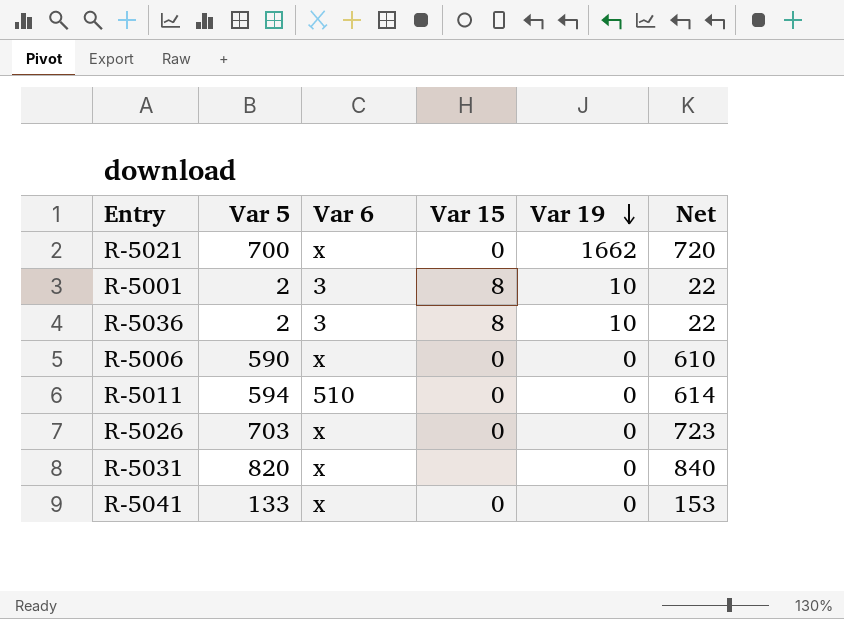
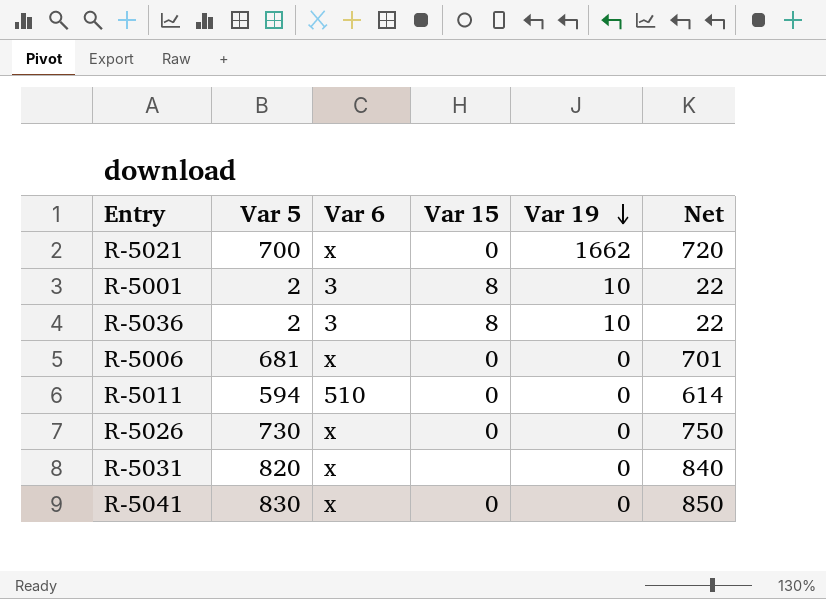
R-5006 | Var 5: 590 -> 681
R-5006 | Net: 610 -> 701
R-5026 | Var 5: 703 -> 730
R-5026 | Net: 723 -> 750
R-5041 | Var 5: 133 -> 830
R-5041 | Net: 153 -> 850

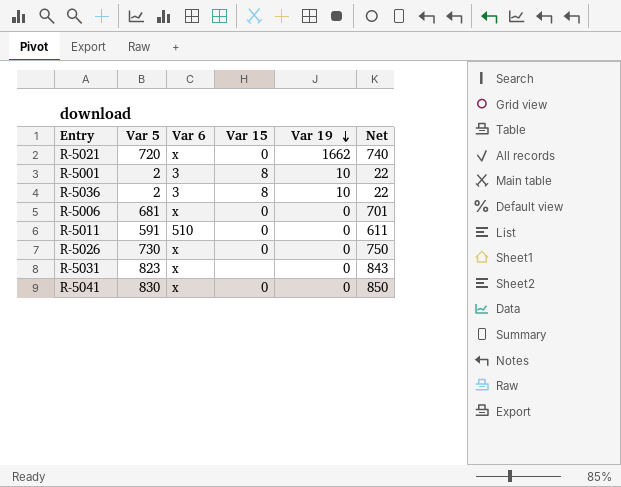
R-5021 | Var 5: 700 -> 720
R-5021 | Net: 720 -> 740
R-5011 | Var 5: 594 -> 591
R-5011 | Net: 614 -> 611
R-5031 | Var 5: 820 -> 823
R-5031 | Net: 840 -> 843

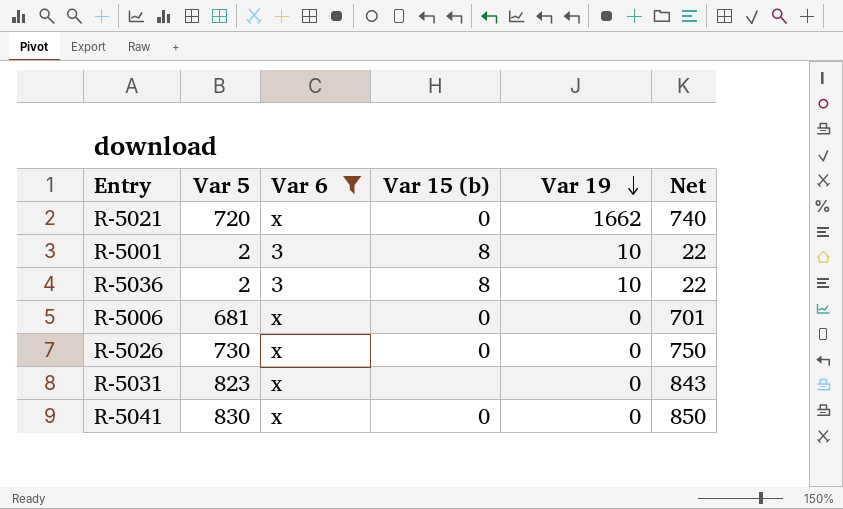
filter: none -> Var 6 != 510
column name: Var 15 -> Var 15 (b)

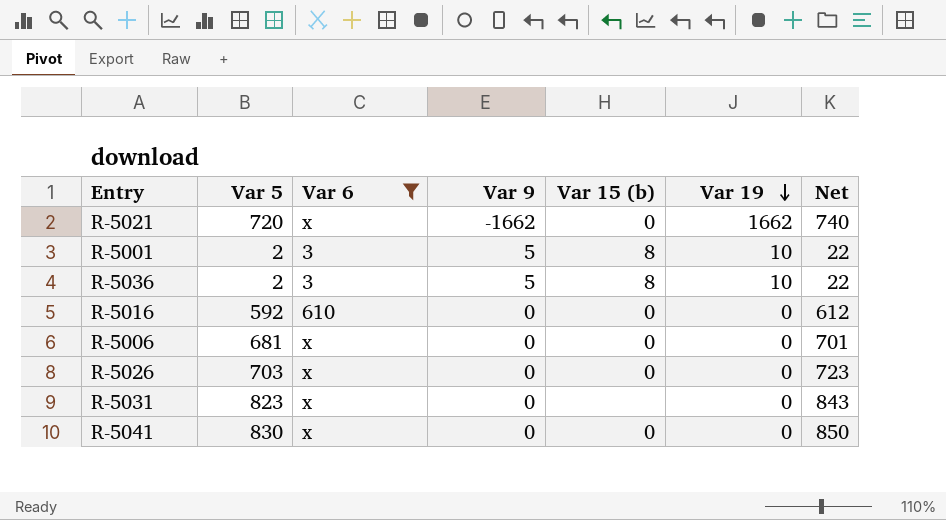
column Var 9 | position: none -> 4
row R-5016: none -> 592 | 610 | 0 | 0 | 0 | 612
R-5026 | Var 5: 730 -> 703
R-5026 | Net: 750 -> 723

